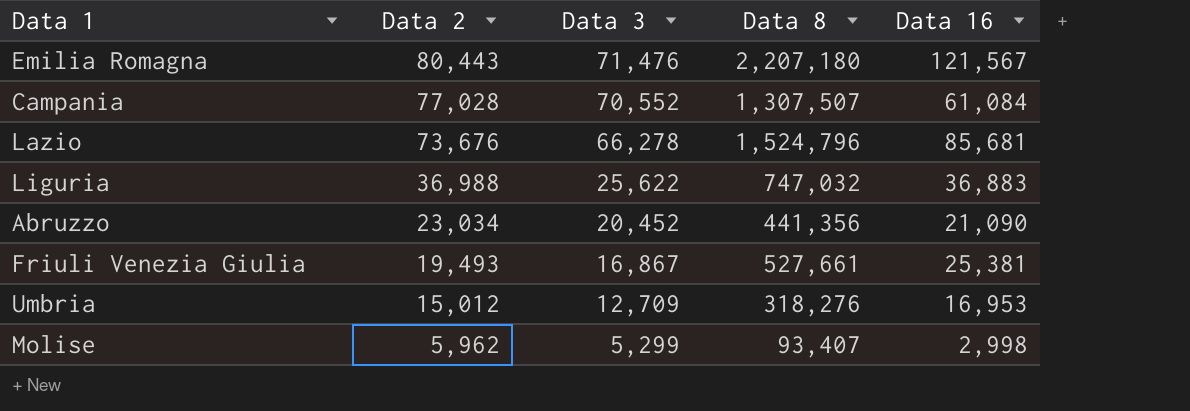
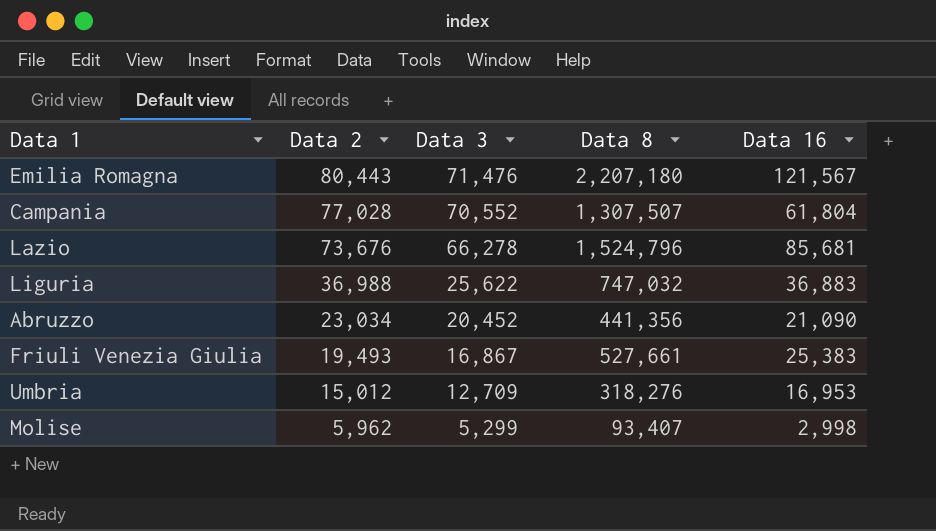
Campania | Data 16: 61,084 -> 61,804
Friuli Venezia Giulia | Data 16: 25,381 -> 25,383

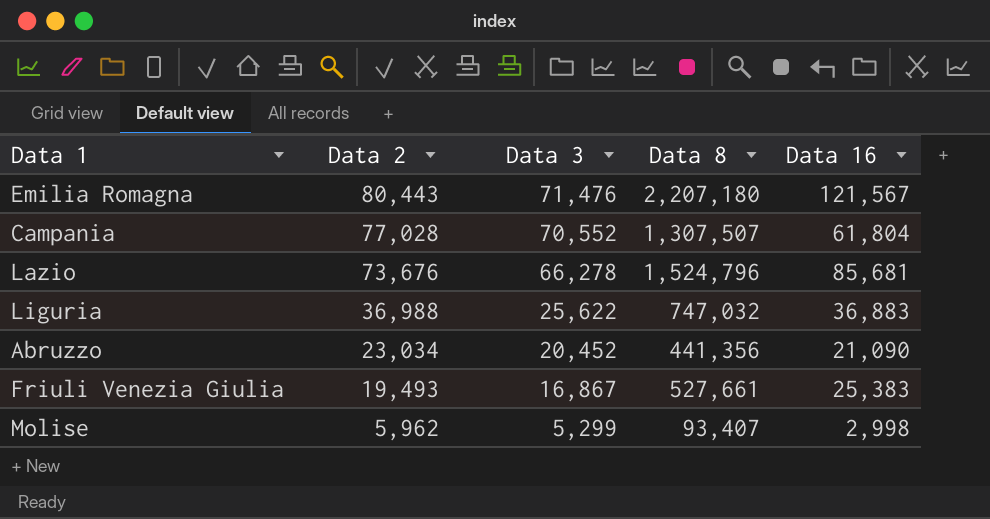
row Umbria: 15,012 | 12,709 | 318,276 | 16,953 -> none

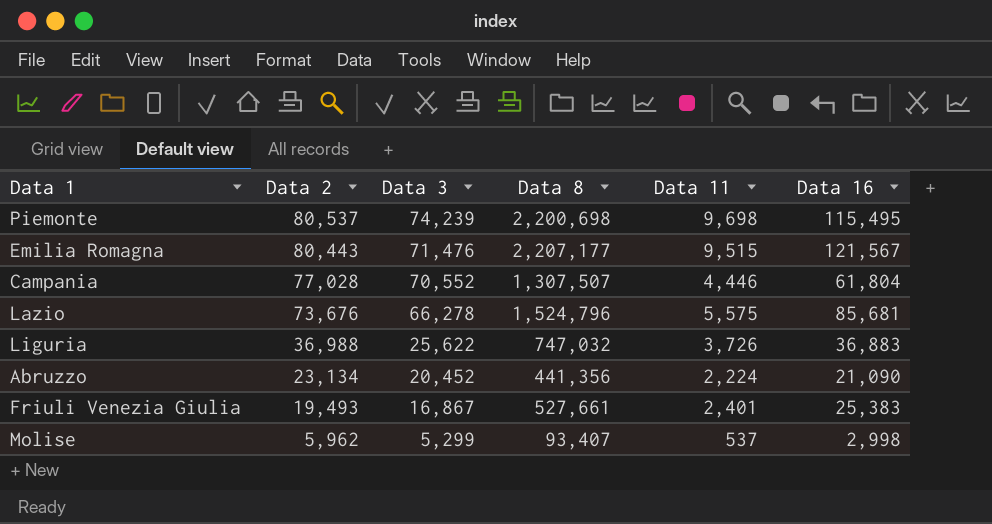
column Data 11 | position: none -> 5
row Piemonte: none -> 80,537 | 74,239 | 2,200,698 | 9,698 | 115,495
Emilia Romagna | Data 8: 2,207,180 -> 2,207,177
Abruzzo | Data 2: 23,034 -> 23,134

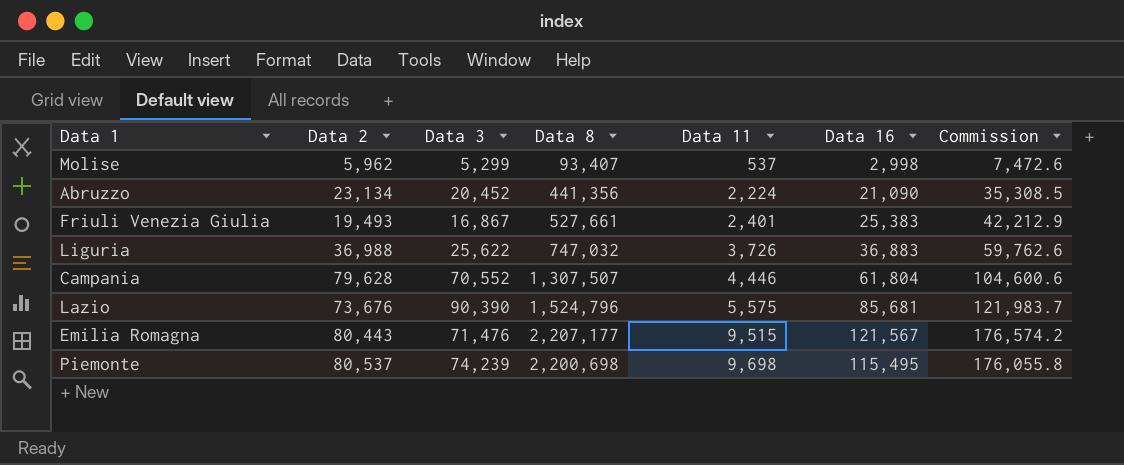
row order: Data 2 descending -> Data 11 ascending
column Commission | formula: none -> [Data 8] * 0.08
Campania | Data 2: 77,028 -> 79,628
Lazio | Data 3: 66,278 -> 90,390

